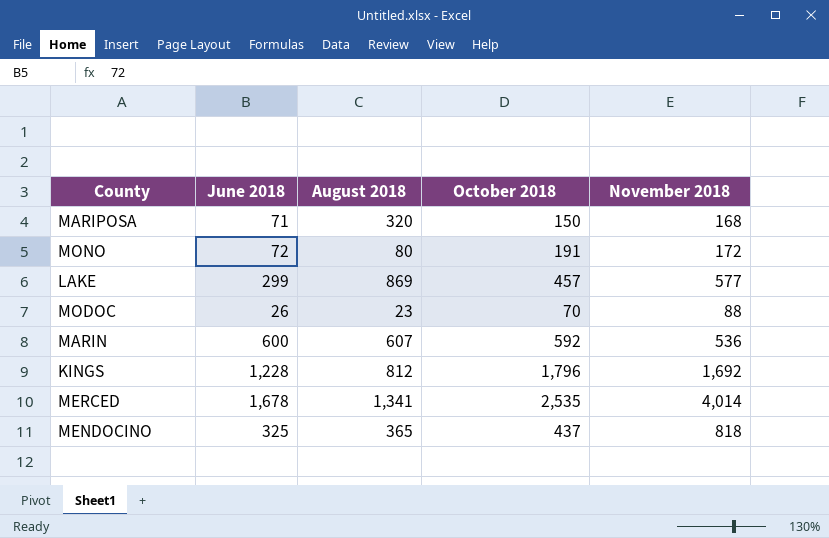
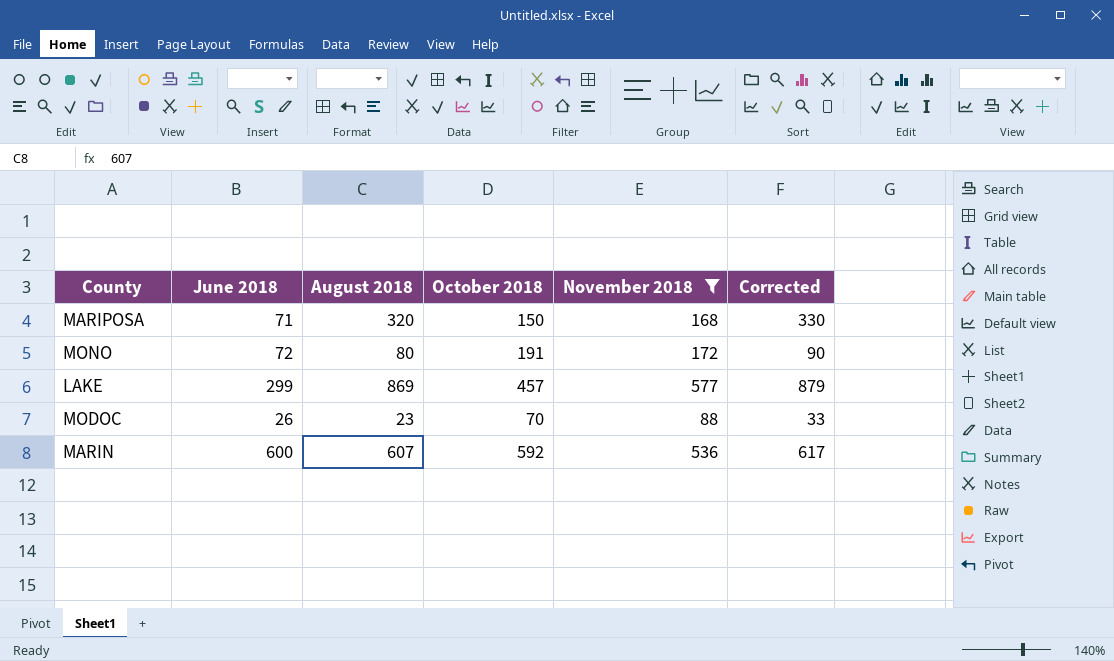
filter: none -> November 2018 <= 577
column Corrected | formula: none -> [August 2018] + 10

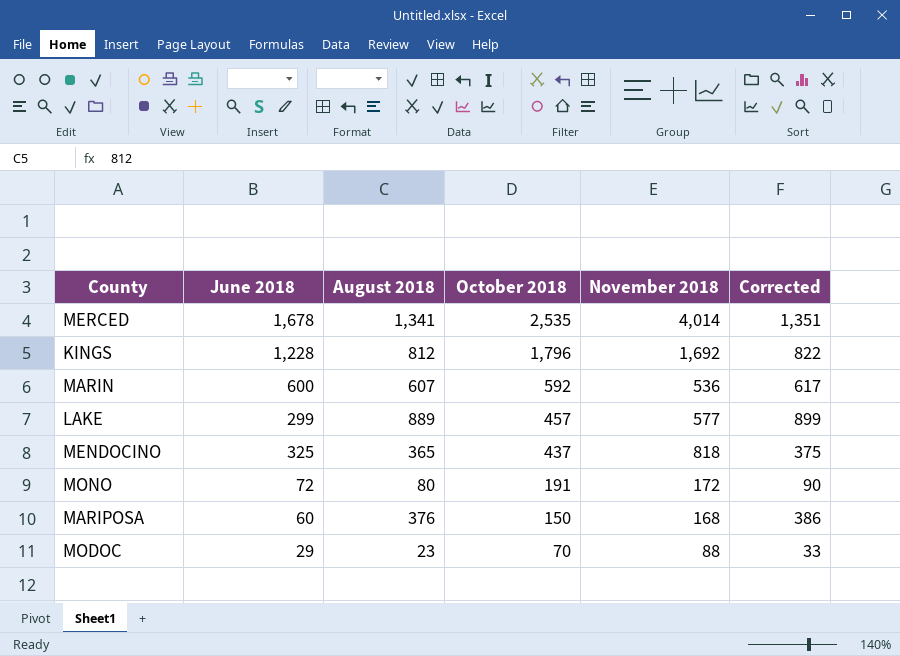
filter: November 2018 <= 577 -> none
row order: none -> October 2018 descending
LAKE | August 2018: 869 -> 889
LAKE | Corrected: 879 -> 899
MARIPOSA | June 2018: 71 -> 60
MARIPOSA | August 2018: 320 -> 376
MARIPOSA | Corrected: 330 -> 386
MODOC | June 2018: 26 -> 29

